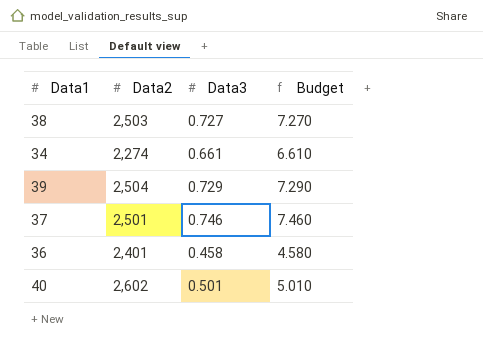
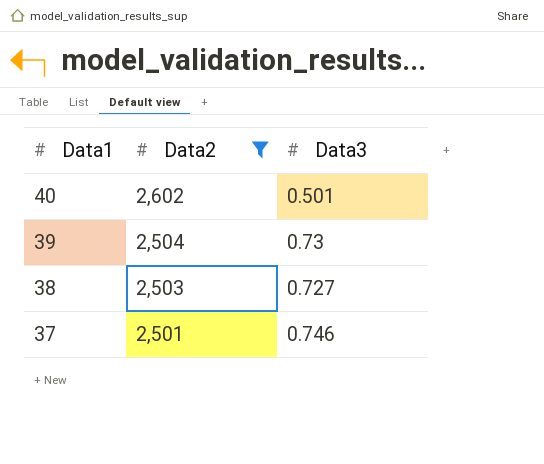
filter: none -> Data2 >= 2,501
row order: none -> Data1 descending
column Budget | formula: [Data3] * 10 -> none
39 | Data3: 0.729 -> 0.73

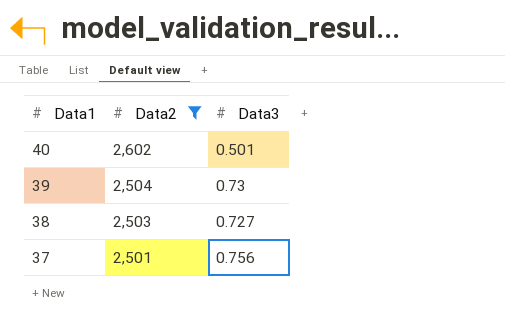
37 | Data3: 0.746 -> 0.756

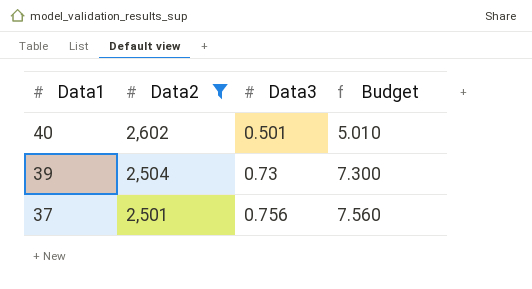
column Budget | formula: none -> [Data3] * 10
row 38: 2,503 | 0.727 -> none

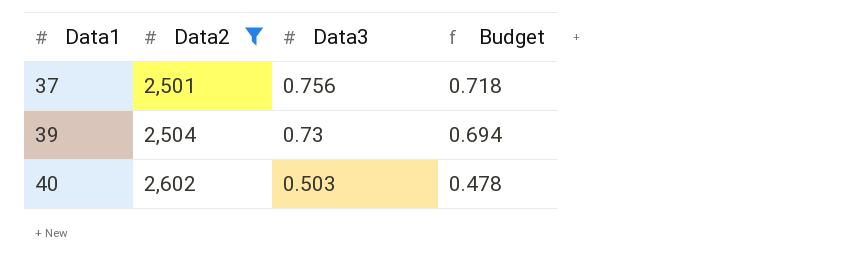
row order: Data1 descending -> Data1 ascending
column Budget | formula: [Data3] * 10 -> [Data3] * 0.95
40 | Data3: 0.501 -> 0.503

